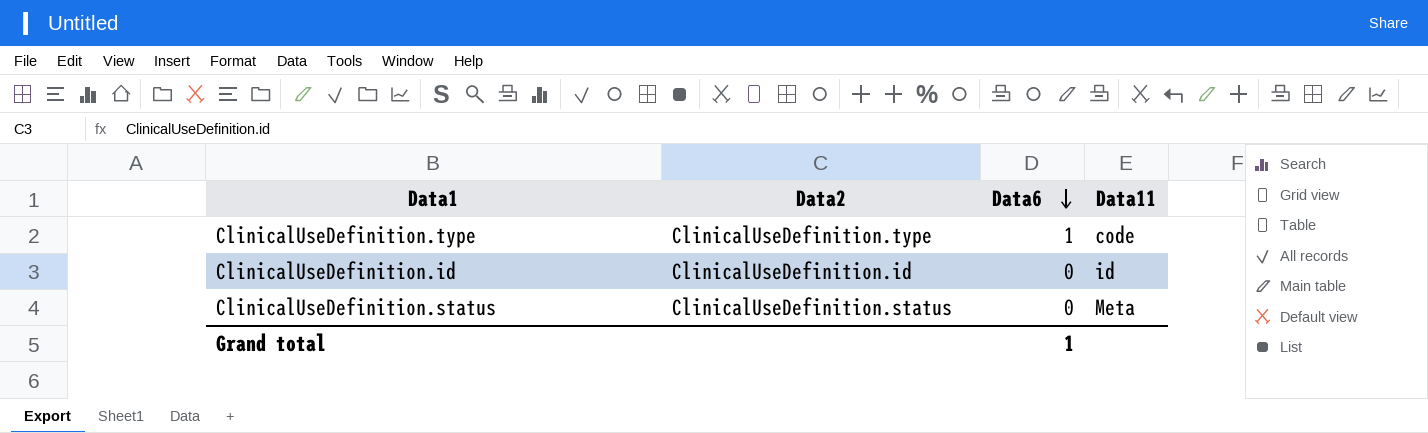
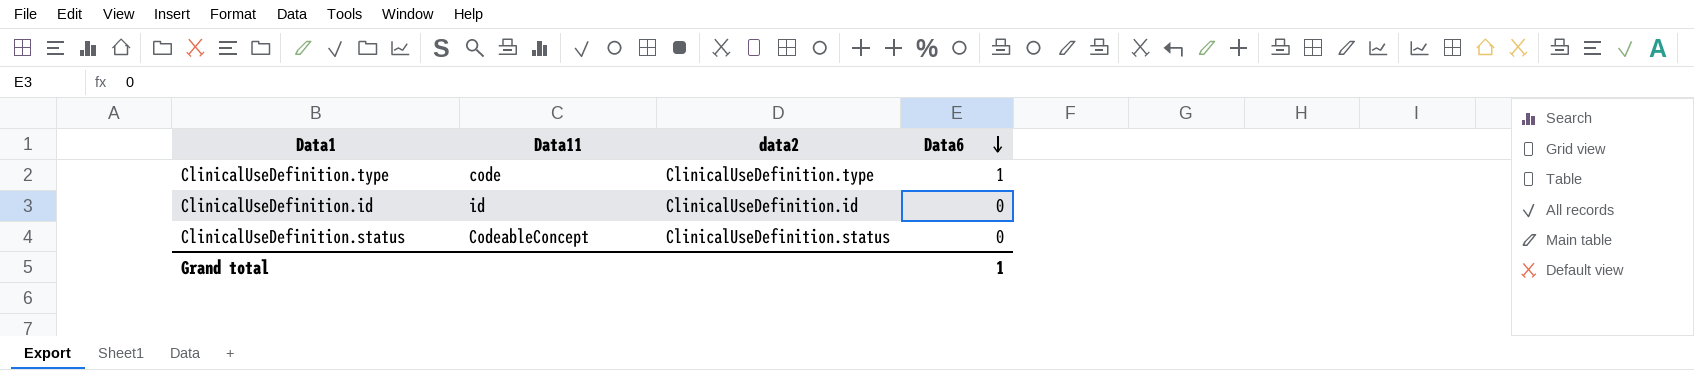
column Data11 | position: 4 -> 2
column name: Data2 -> data2
ClinicalUseDefinition.status | Data11: Meta -> CodeableConcept

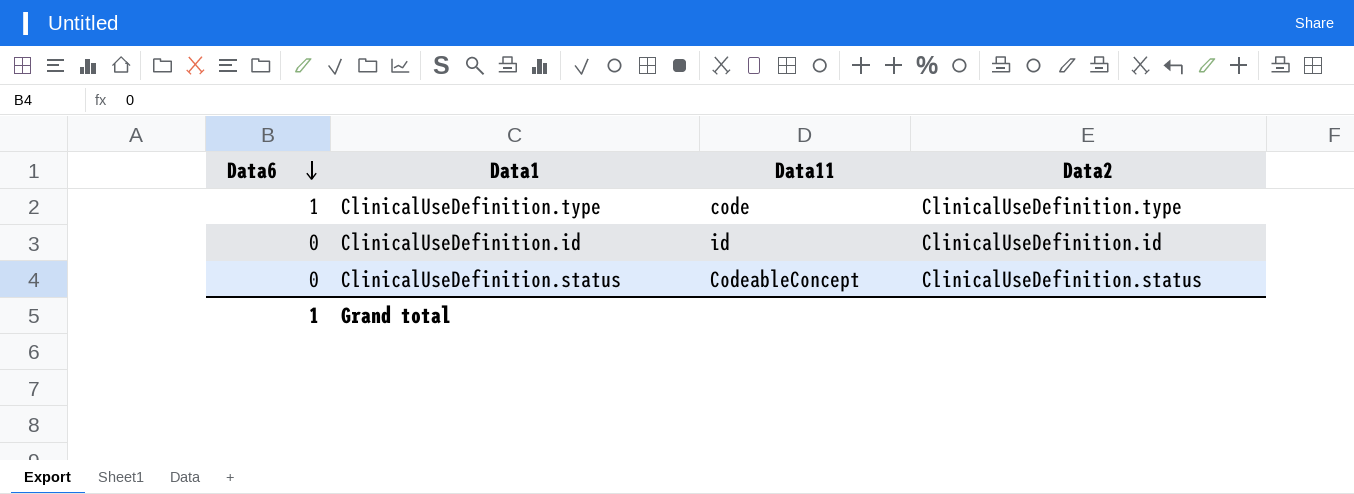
column Data6 | position: 4 -> 1
column name: data2 -> Data2

